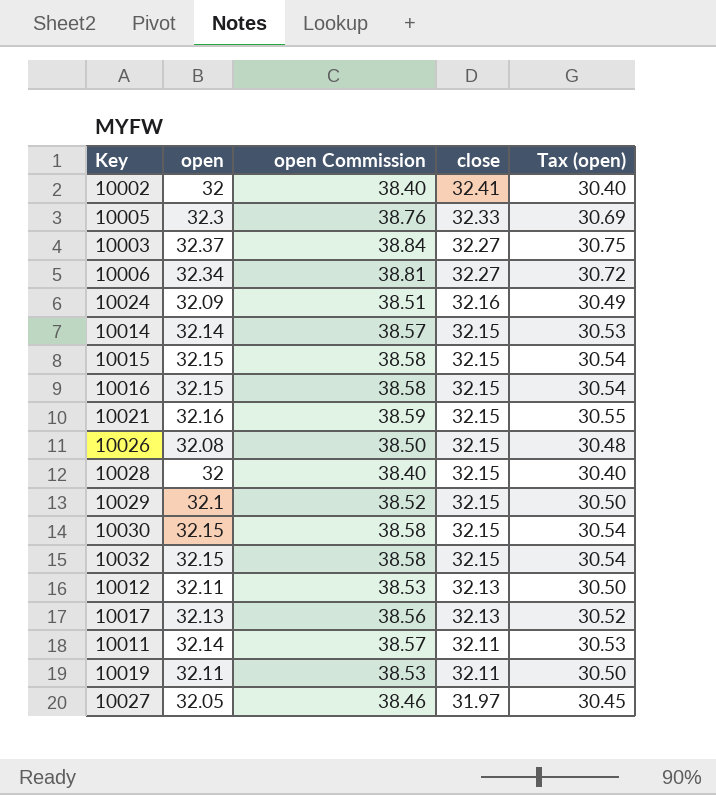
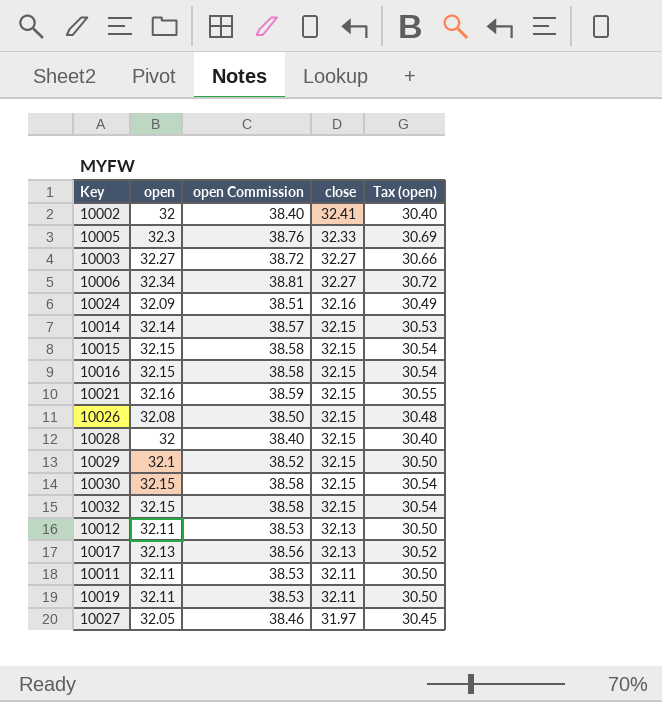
10003 | open: 32.37 -> 32.27
10003 | open Commission: 38.84 -> 38.72
10003 | Tax (open): 30.75 -> 30.66
10011 | open: 32.14 -> 32.11
10011 | open Commission: 38.57 -> 38.53
10011 | Tax (open): 30.53 -> 30.50

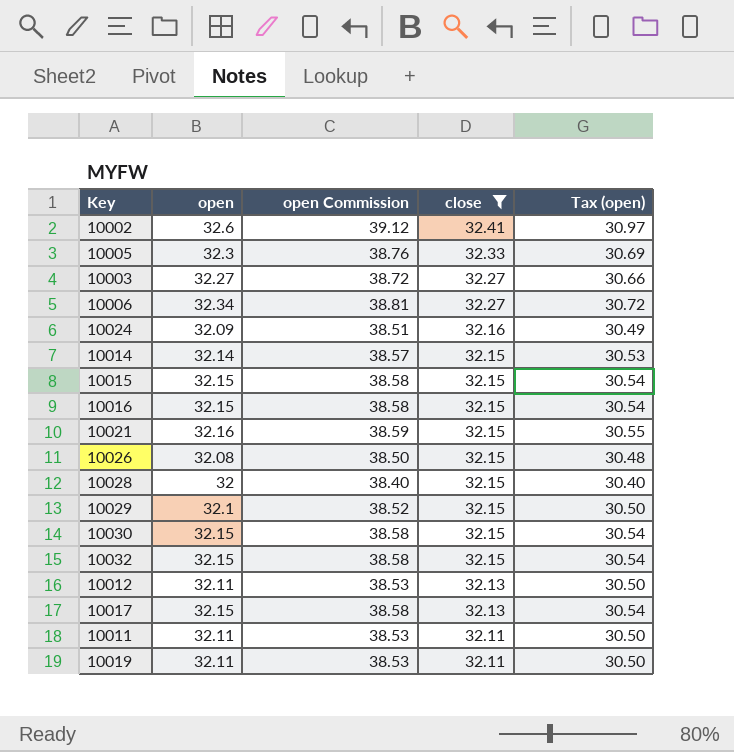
filter: none -> close != 31.97
10002 | open: 32 -> 32.6
10002 | open Commission: 38.40 -> 39.12
10002 | Tax (open): 30.40 -> 30.97
10017 | open: 32.13 -> 32.15
10017 | open Commission: 38.56 -> 38.58
10017 | Tax (open): 30.52 -> 30.54

